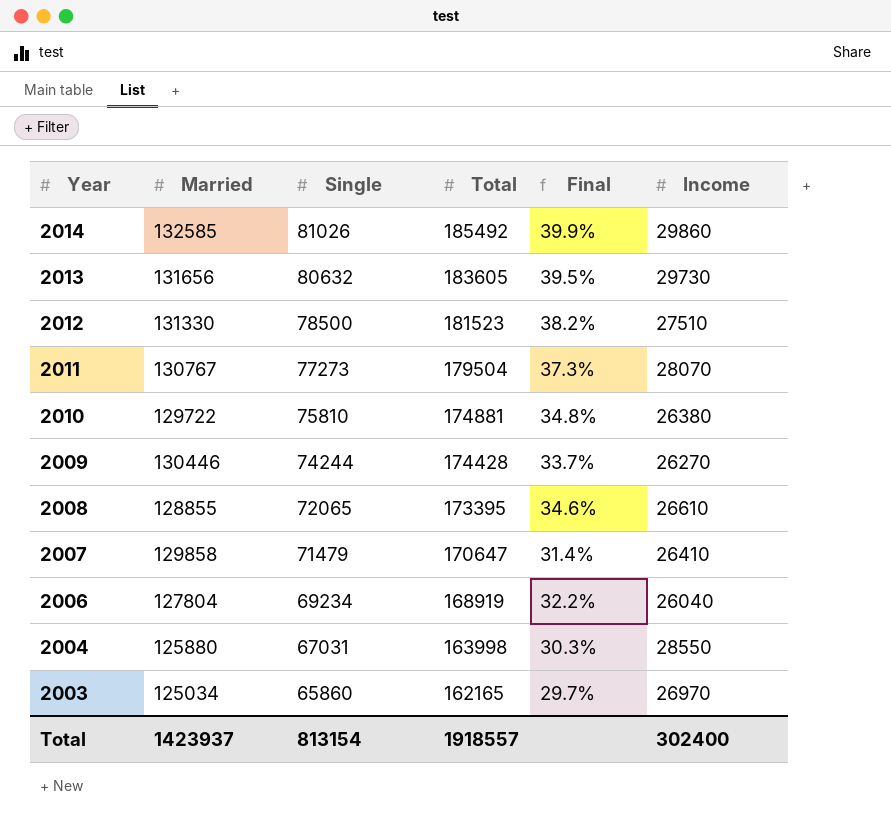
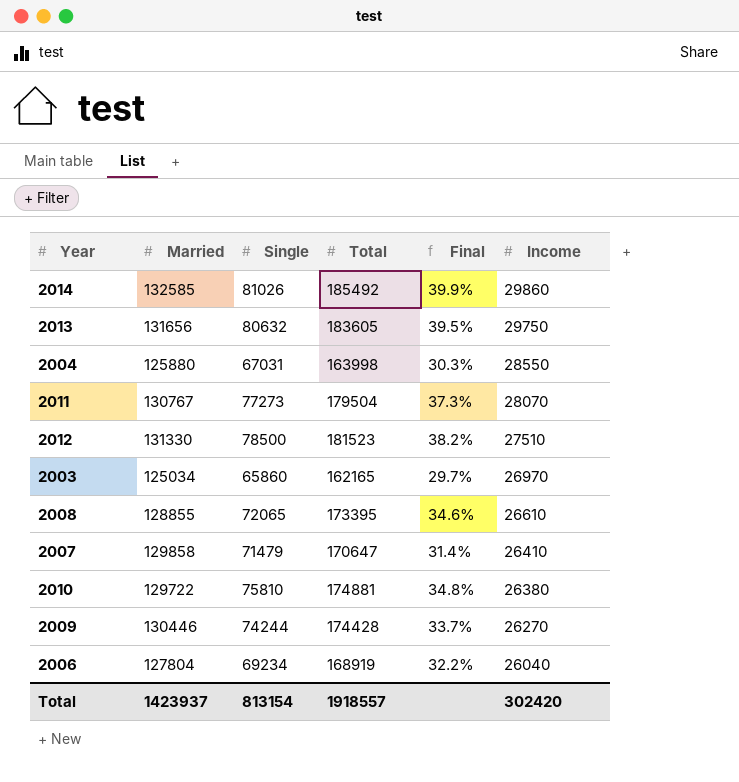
row order: Year descending -> Income descending
2013 | Income: 29730 -> 29750
Total | Income: 302400 -> 302420

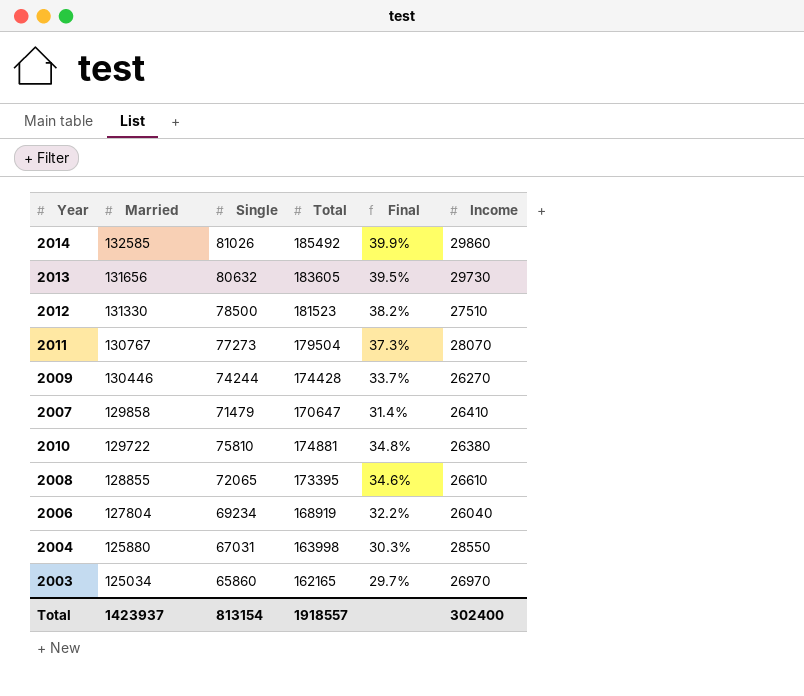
row order: Income descending -> Married descending
2013 | Income: 29750 -> 29730
Total | Income: 302420 -> 302400

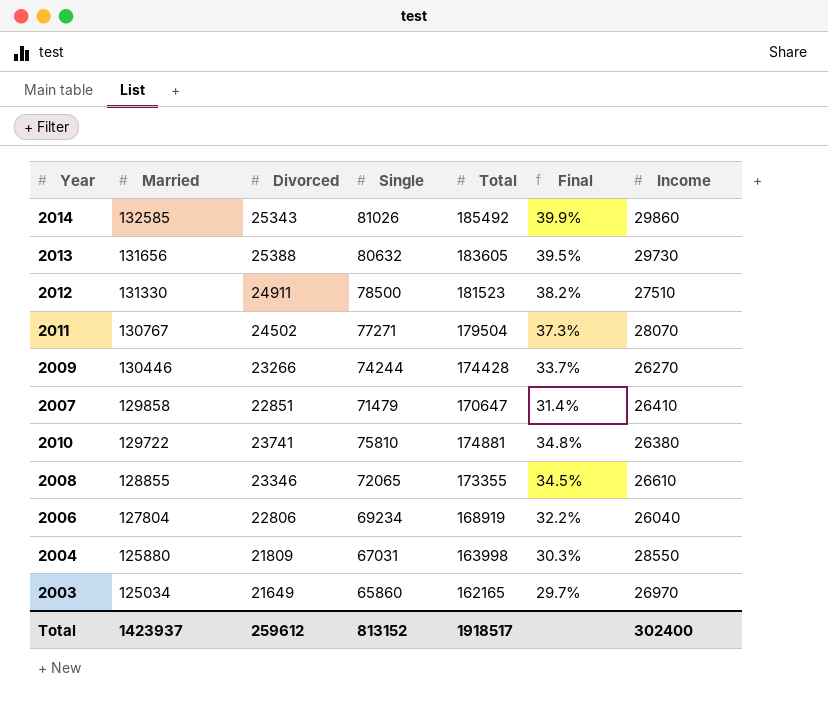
column Divorced | position: none -> 3
2011 | Single: 77273 -> 77271
2008 | Total: 173395 -> 173355
2008 | Final: 34.6% -> 34.5%
Total | Single: 813154 -> 813152
Total | Total: 1918557 -> 1918517

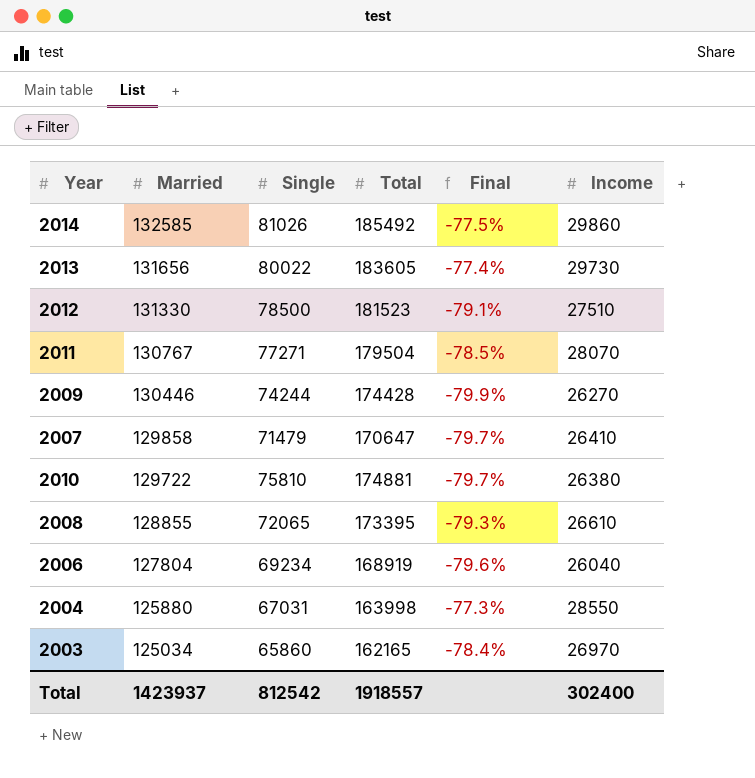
column Divorced | position: 3 -> none
column Final | formula: ([Total] - [Married]) / [Married] -> ([Income] - [Married]) / [Married]
2013 | Single: 80632 -> 80022
2008 | Total: 173355 -> 173395
Total | Single: 813152 -> 812542
Total | Total: 1918517 -> 1918557

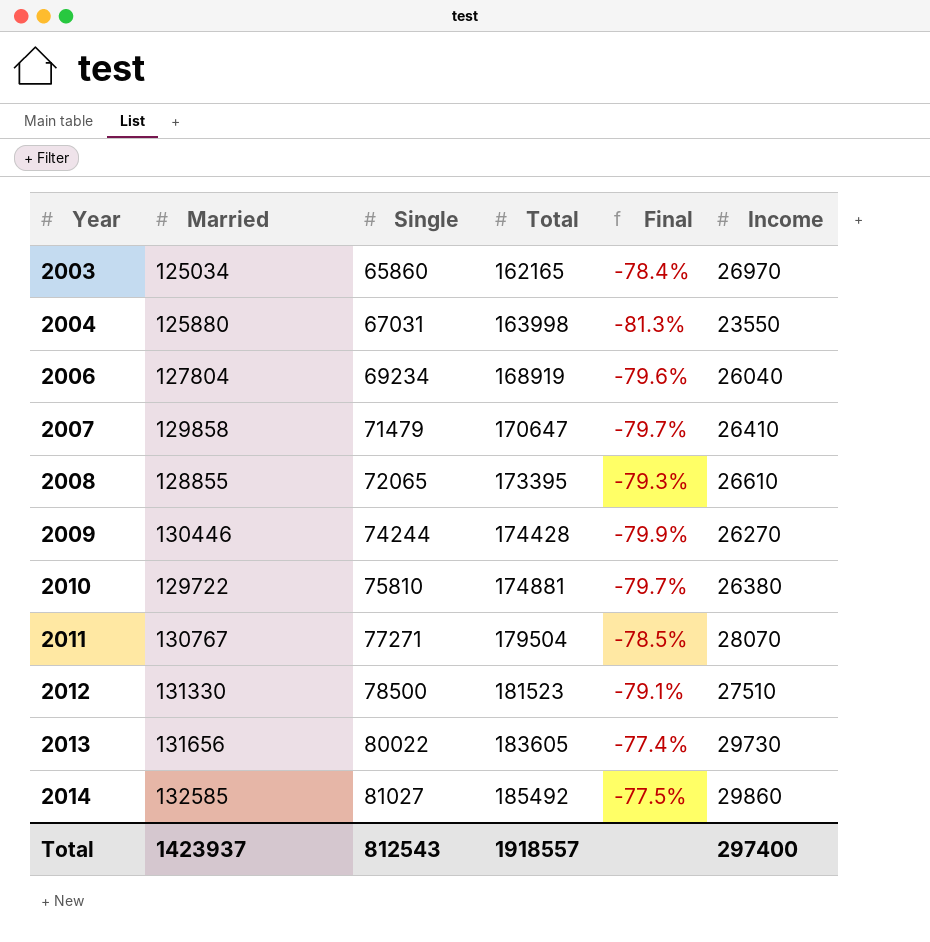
row order: Married descending -> Year ascending
2004 | Final: -77.3% -> -81.3%
2004 | Income: 28550 -> 23550
2014 | Single: 81026 -> 81027
Total | Single: 812542 -> 812543
Total | Income: 302400 -> 297400

